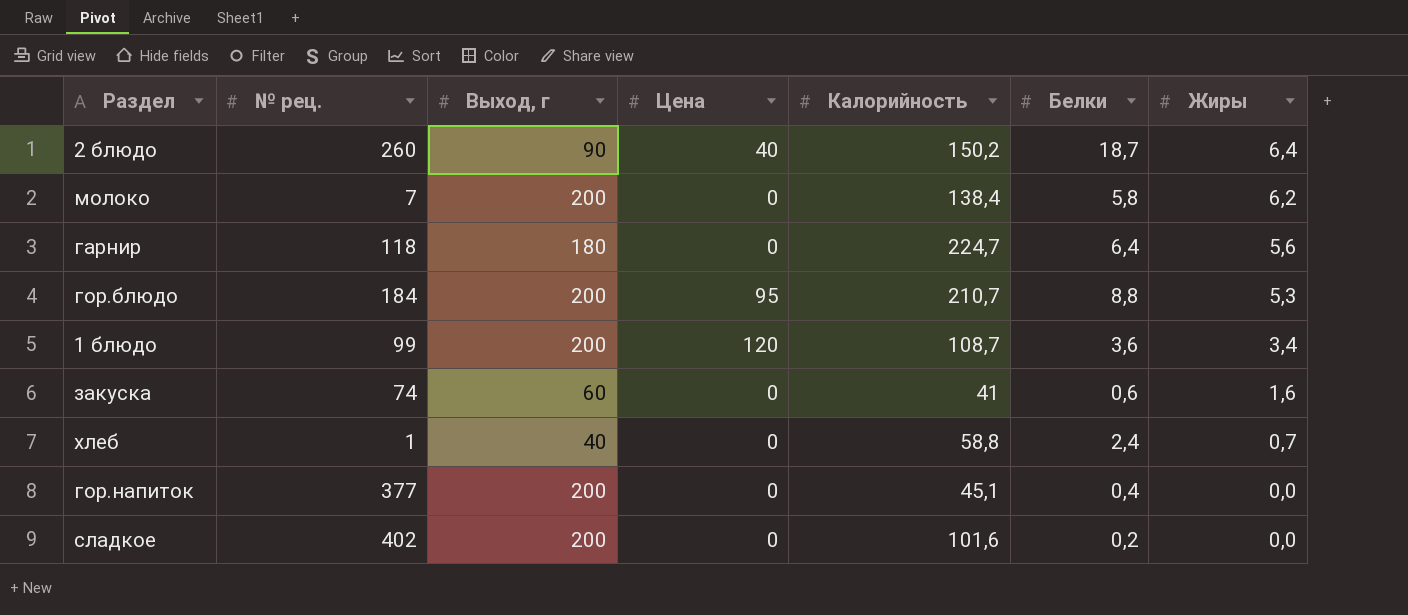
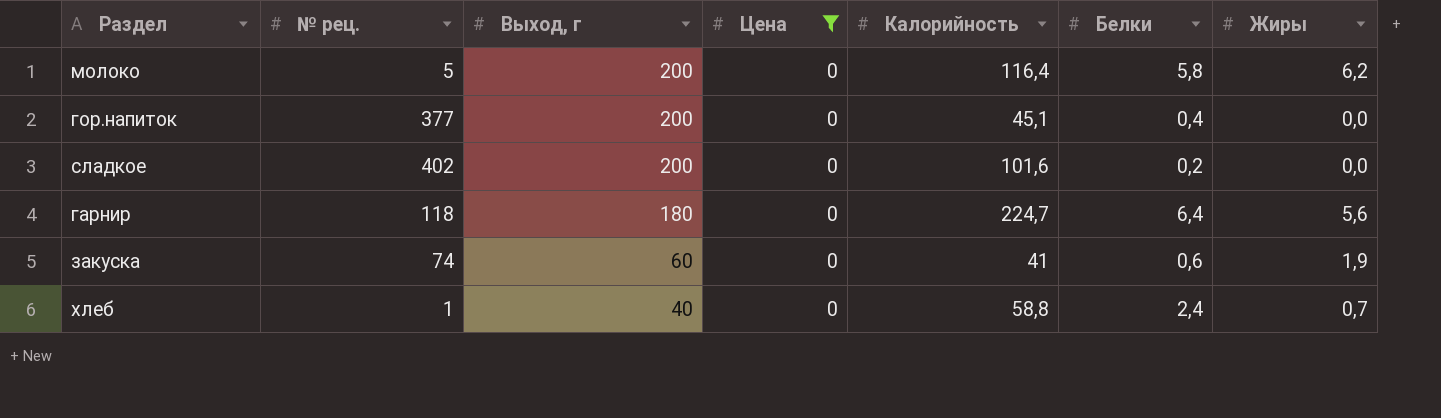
filter: none -> Цена = 0
row order: Жиры descending -> Выход, г descending
молоко | № рец.: 7 -> 5
молоко | Калорийность: 138,4 -> 116,4
закуска | Жиры: 1,6 -> 1,9

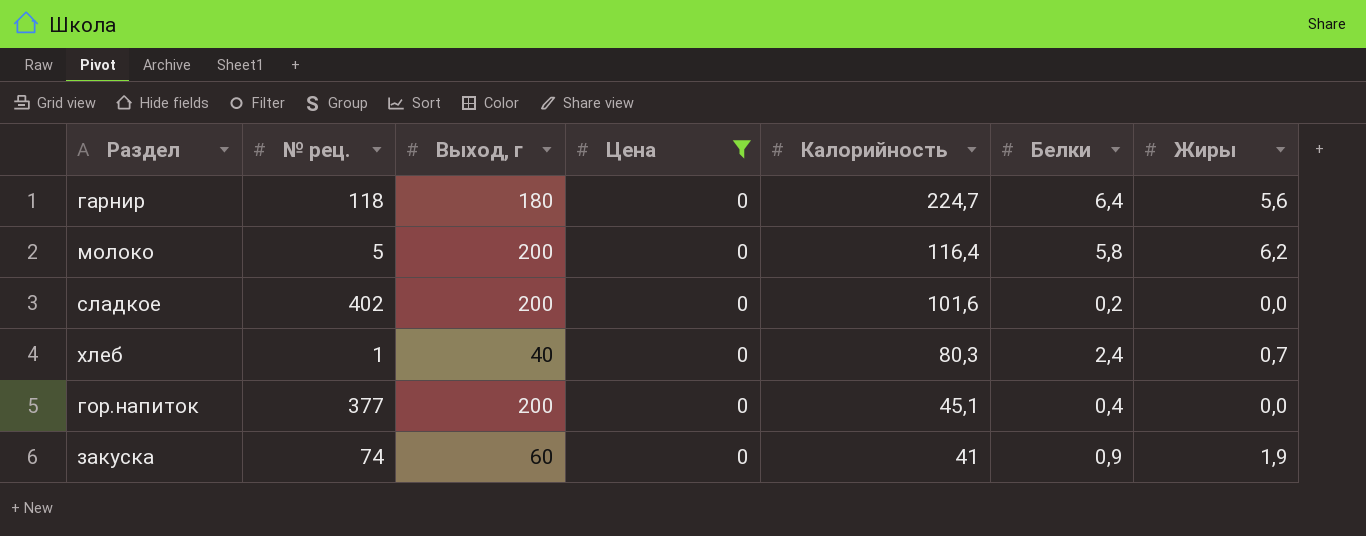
row order: Выход, г descending -> Калорийность descending
хлеб | Калорийность: 58,8 -> 80,3
закуска | Белки: 0,6 -> 0,9

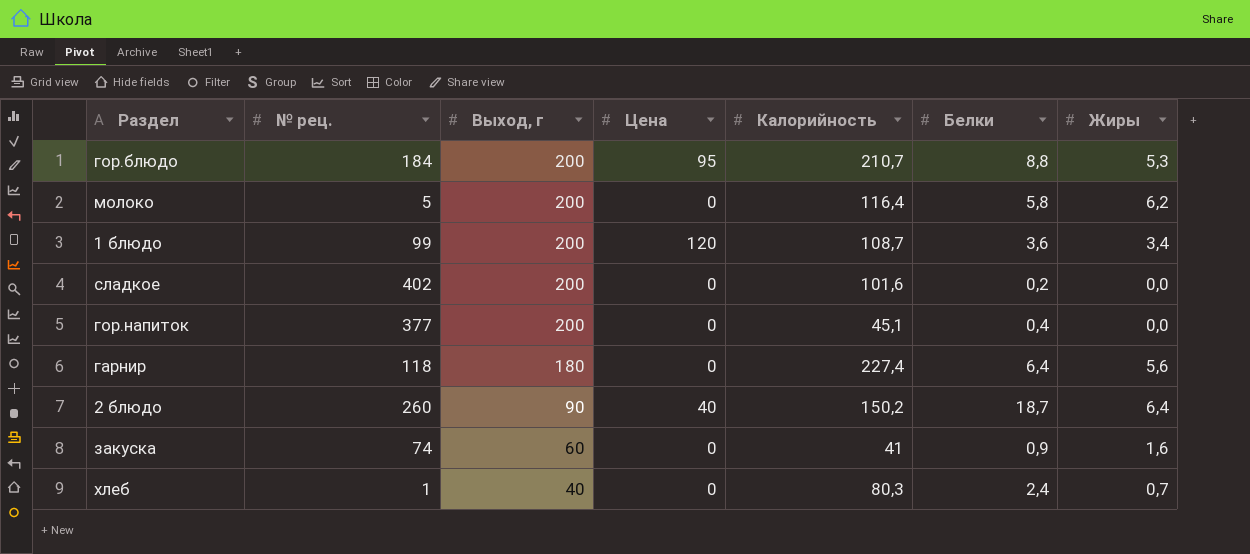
filter: Цена = 0 -> none
row order: Калорийность descending -> Выход, г descending
гарнир | Калорийность: 224,7 -> 227,4
закуска | Жиры: 1,9 -> 1,6

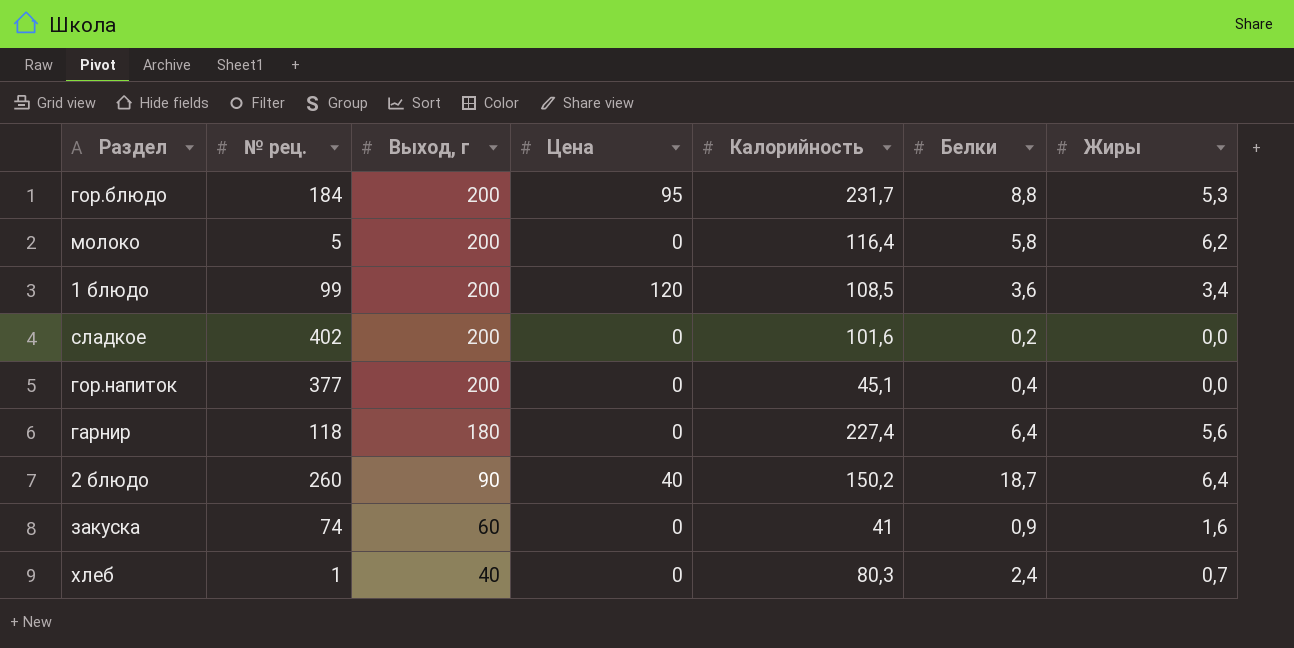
гор.блюдо | Калорийность: 210,7 -> 231,7
1 блюдо | Калорийность: 108,7 -> 108,5

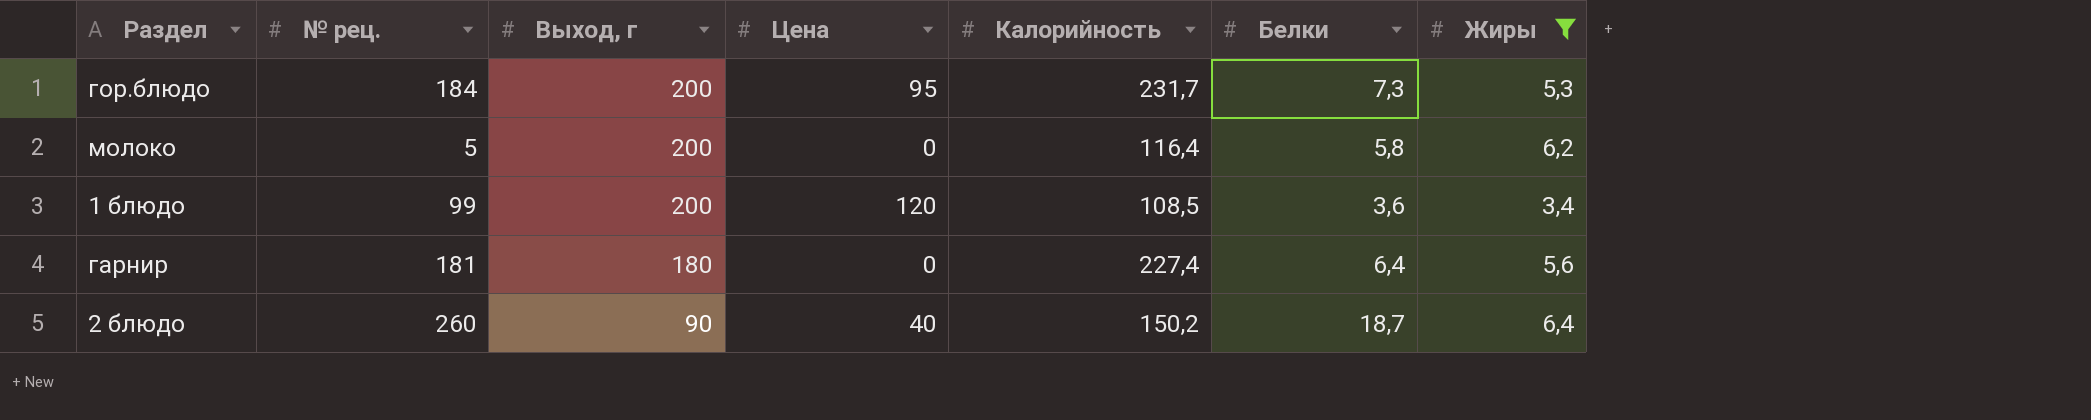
filter: none -> Жиры >= 3,4
гор.блюдо | Белки: 8,8 -> 7,3
гарнир | № рец.: 118 -> 181

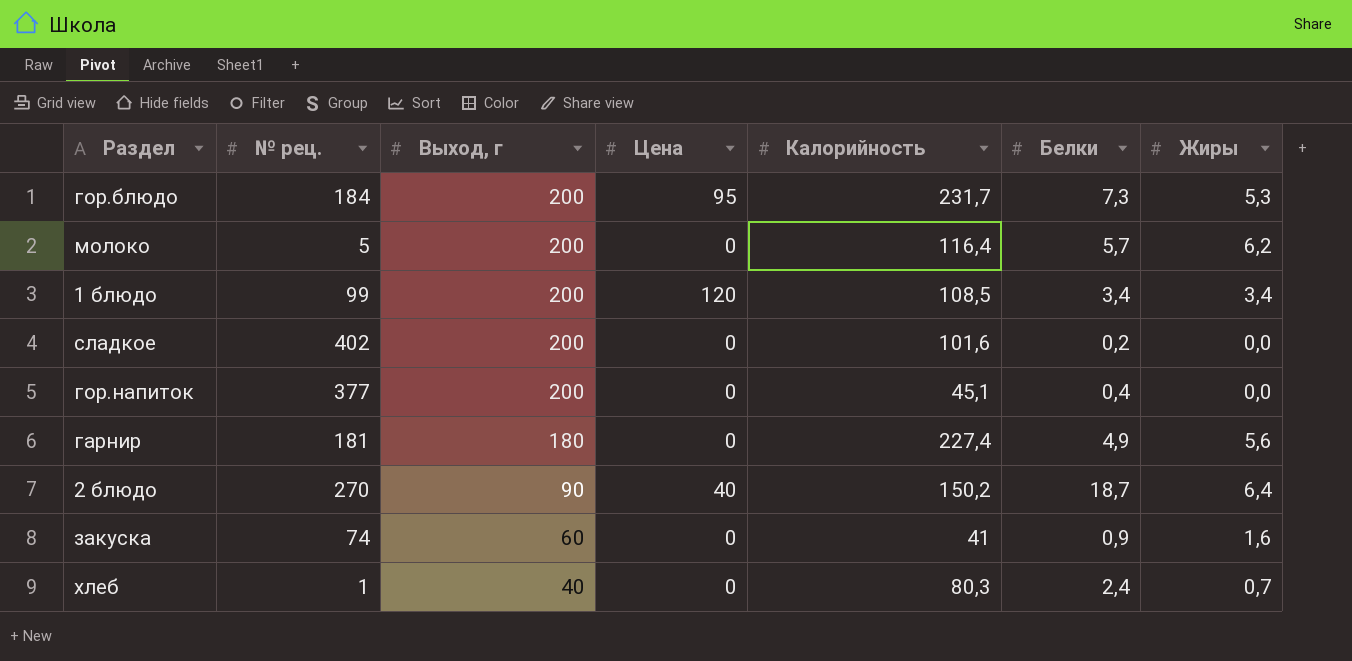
filter: Жиры >= 3,4 -> none
молоко | Белки: 5,8 -> 5,7
1 блюдо | Белки: 3,6 -> 3,4
гарнир | Белки: 6,4 -> 4,9
2 блюдо | № рец.: 260 -> 270

